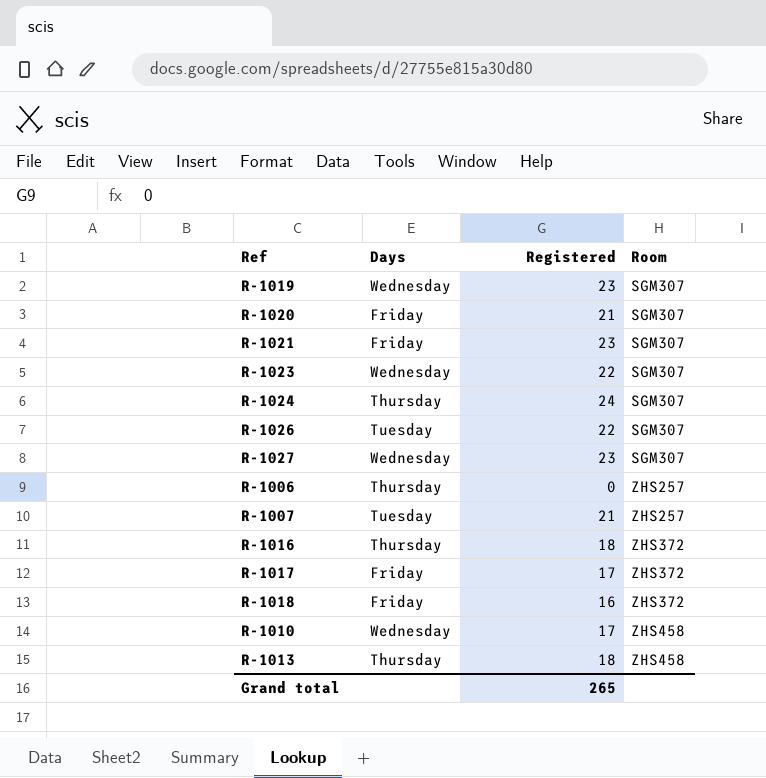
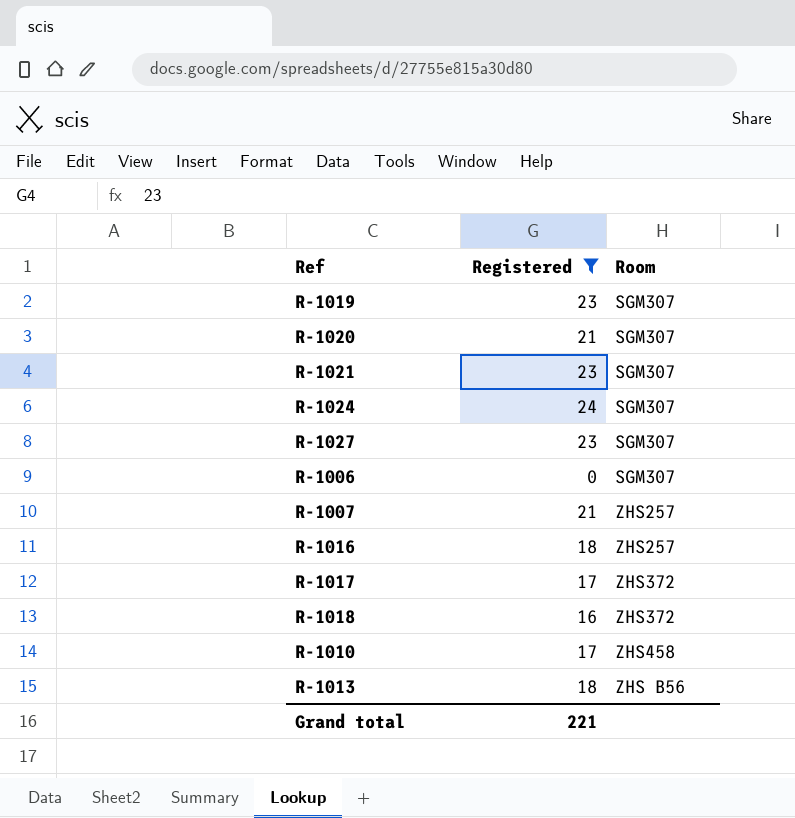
filter: none -> Registered != 22
column Days | position: 2 -> none
R-1006 | Room: ZHS257 -> SGM307
R-1016 | Room: ZHS372 -> ZHS257
R-1013 | Room: ZHS458 -> ZHS B56
Grand total | Registered: 265 -> 221

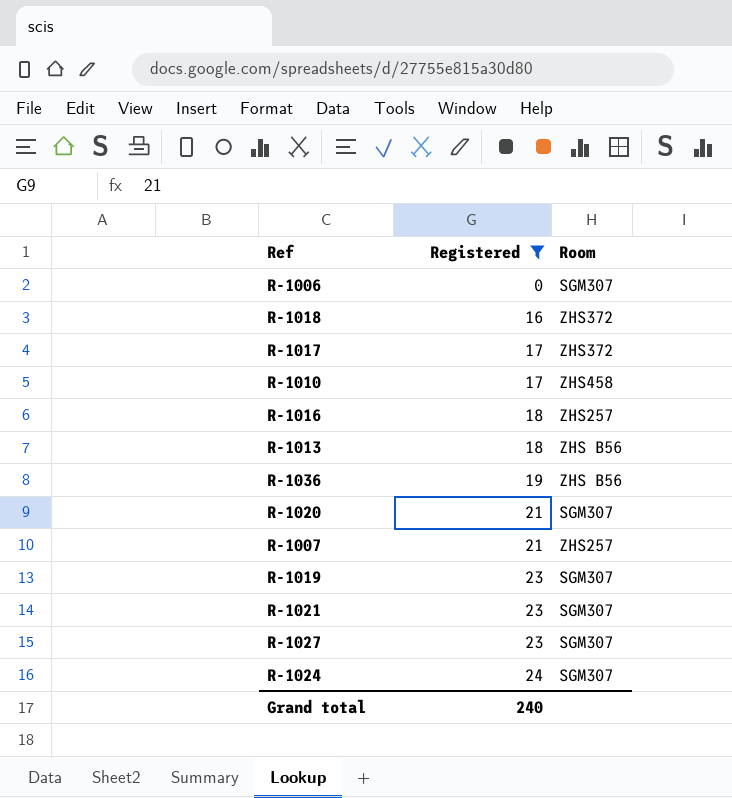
row order: Room ascending -> Registered ascending
row R-1036: none -> 19 | ZHS B56
Grand total | Registered: 221 -> 240

